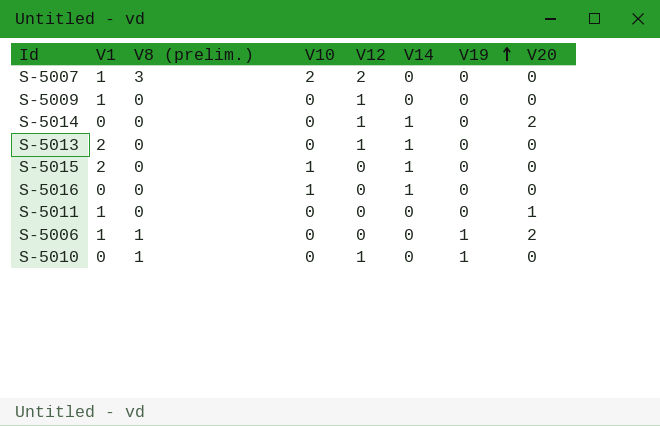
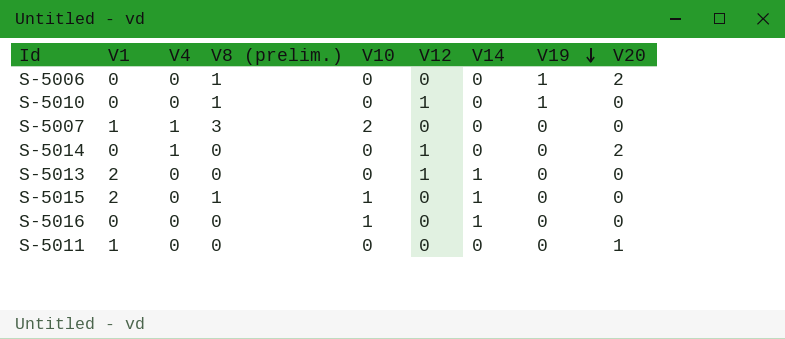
row order: V19 ascending -> V19 descending
column V4 | position: none -> 3
row S-5009: 1 | 0 | 0 | 1 | 0 | 0 | 0 -> none
S-5006 | V1: 1 -> 0
S-5007 | V12: 2 -> 0
S-5014 | V14: 1 -> 0
S-5015 | V8 (prelim.): 0 -> 1

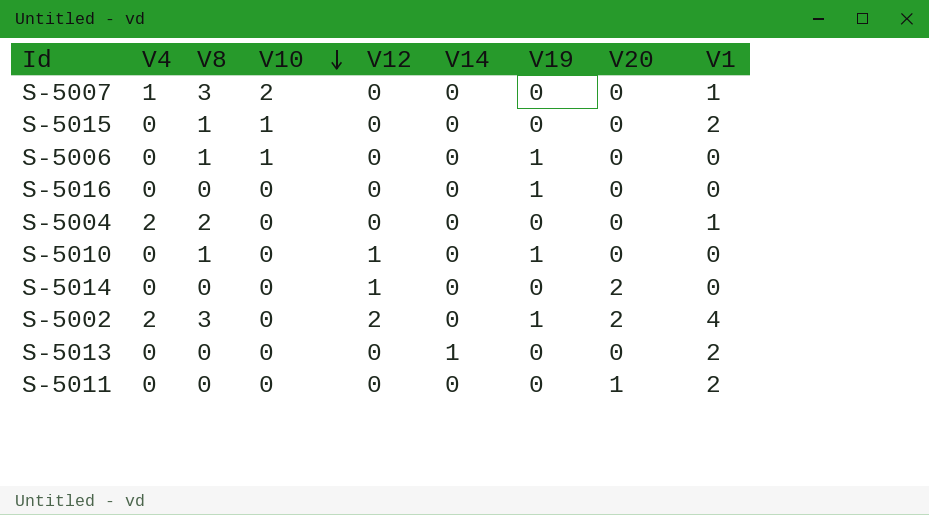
row order: V19 descending -> V10 descending
column name: V8 (prelim.) -> V8
column V1 | position: 2 -> 9
S-5015 | V14: 1 -> 0
S-5006 | V10: 0 -> 1
S-5006 | V20: 2 -> 0
S-5016 | V10: 1 -> 0
S-5016 | V14: 1 -> 0
S-5016 | V19: 0 -> 1
row S-5004: none -> 2 | 2 | 0 | 0 | 0 | 0 | 0 | 1
S-5014 | V4: 1 -> 0
row S-5002: none -> 2 | 3 | 0 | 2 | 0 | 1 | 2 | 4
S-5013 | V12: 1 -> 0
S-5011 | V1: 1 -> 2

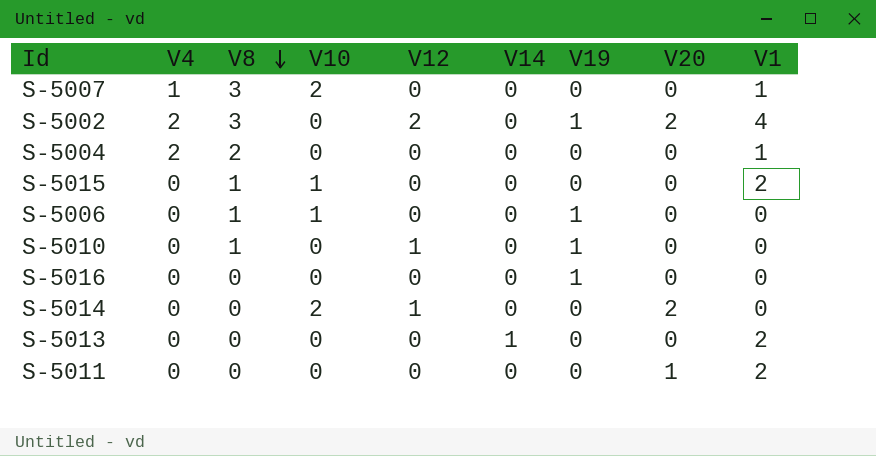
row order: V10 descending -> V8 descending
S-5014 | V10: 0 -> 2

